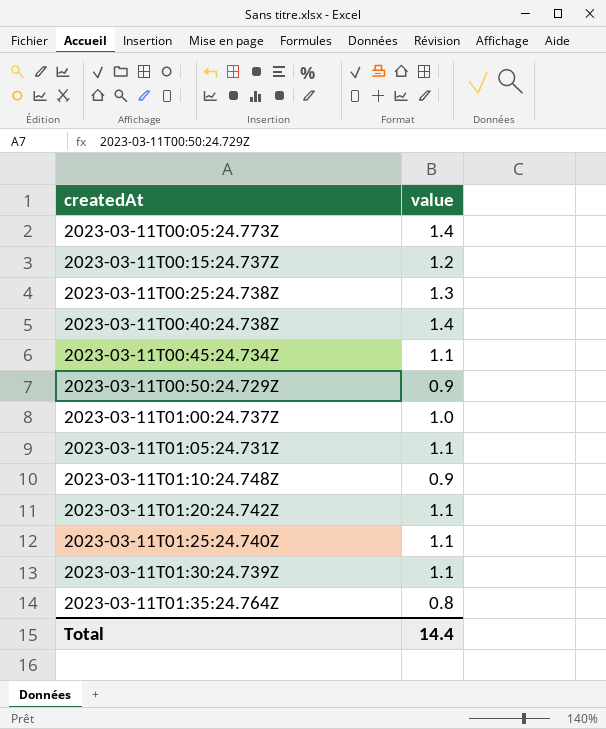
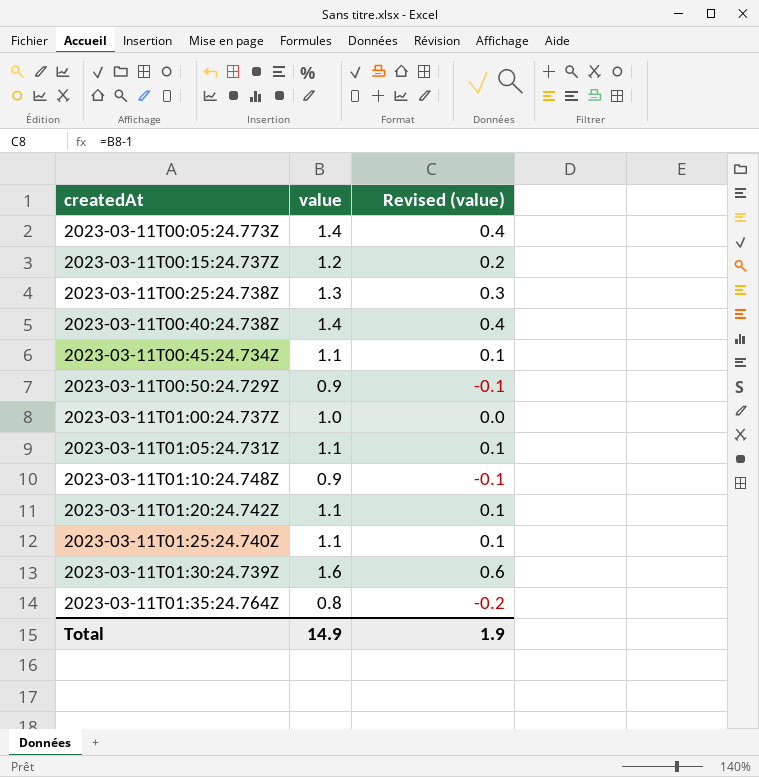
column Revised (value) | formula: none -> [value] - 1
2023-03-11T01:30:24.739Z | value: 1.1 -> 1.6
Total | value: 14.4 -> 14.9

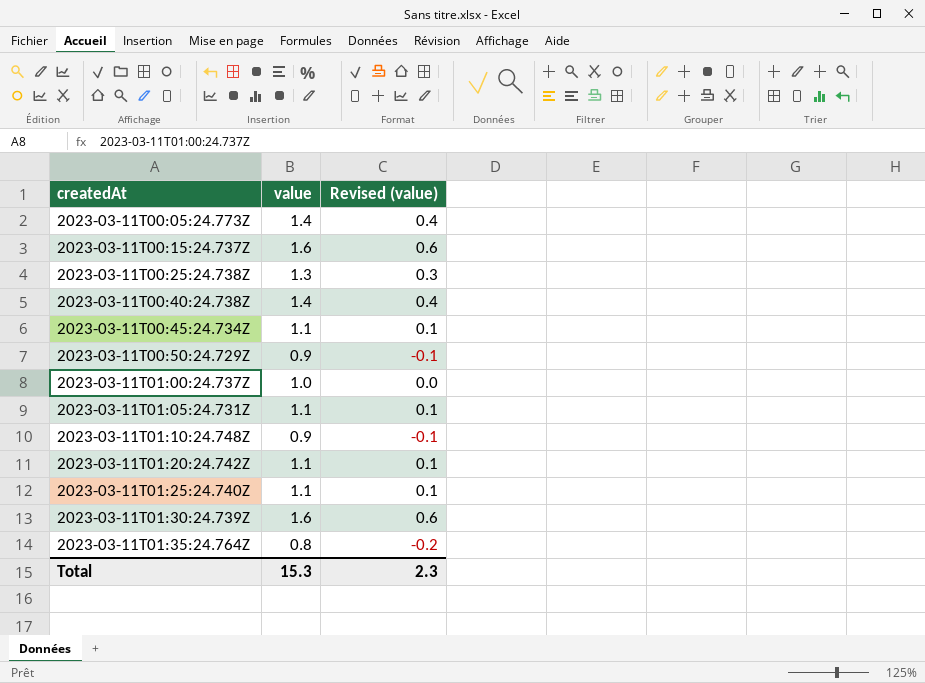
2023-03-11T00:15:24.737Z | value: 1.2 -> 1.6
2023-03-11T00:15:24.737Z | Revised (value): 0.2 -> 0.6
Total | value: 14.9 -> 15.3
Total | Revised (value): 1.9 -> 2.3

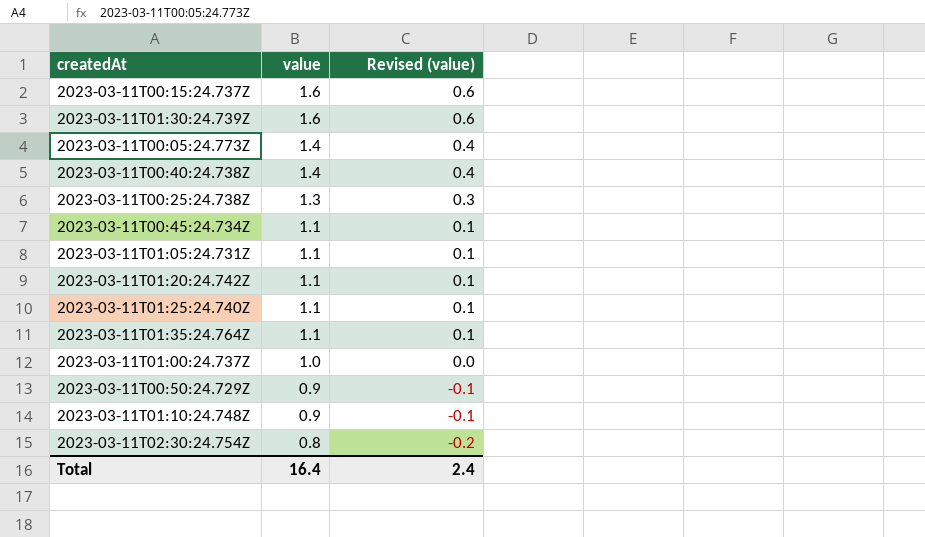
row order: createdAt ascending -> value descending
2023-03-11T01:35:24.764Z | value: 0.8 -> 1.1
2023-03-11T01:35:24.764Z | Revised (value): -0.2 -> 0.1
row 2023-03-11T02:30:24.754Z: none -> 0.8 | -0.2
Total | value: 15.3 -> 16.4
Total | Revised (value): 2.3 -> 2.4

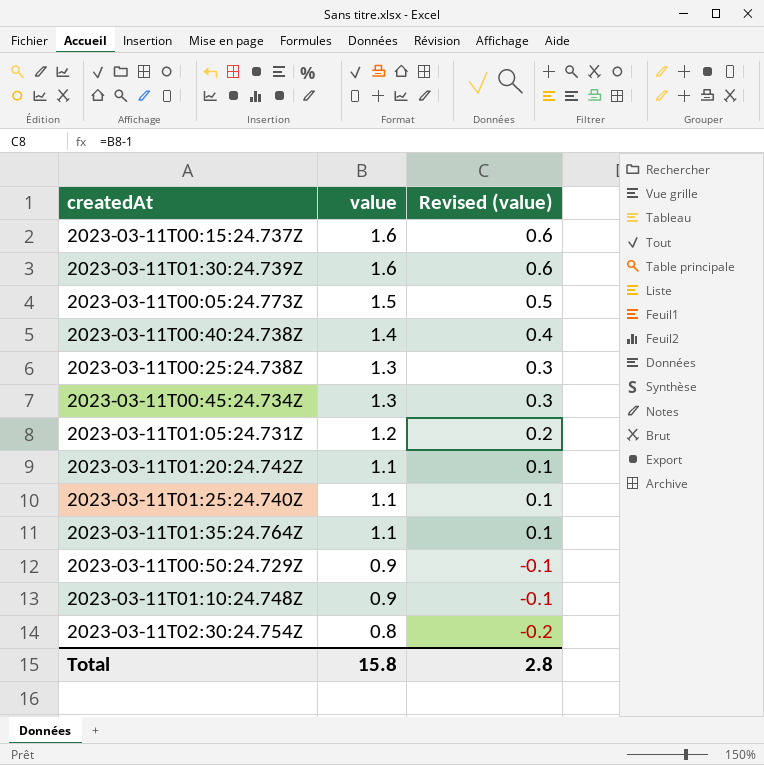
row 2023-03-11T01:00:24.737Z: 1.0 | 0.0 -> none
2023-03-11T00:05:24.773Z | value: 1.4 -> 1.5
2023-03-11T00:05:24.773Z | Revised (value): 0.4 -> 0.5
2023-03-11T00:45:24.734Z | value: 1.1 -> 1.3
2023-03-11T00:45:24.734Z | Revised (value): 0.1 -> 0.3
2023-03-11T01:05:24.731Z | value: 1.1 -> 1.2
2023-03-11T01:05:24.731Z | Revised (value): 0.1 -> 0.2
Total | value: 16.4 -> 15.8
Total | Revised (value): 2.4 -> 2.8

